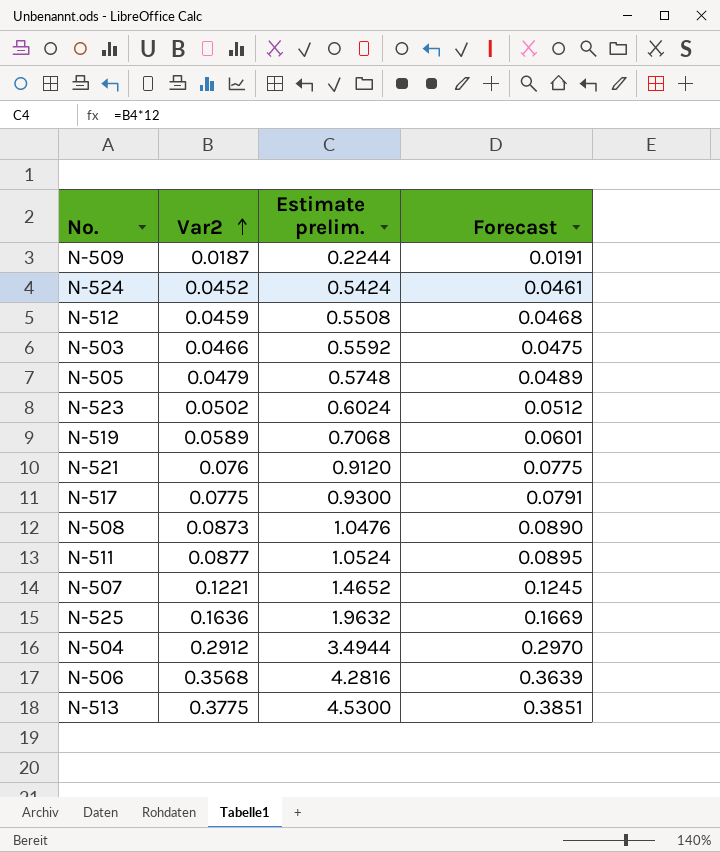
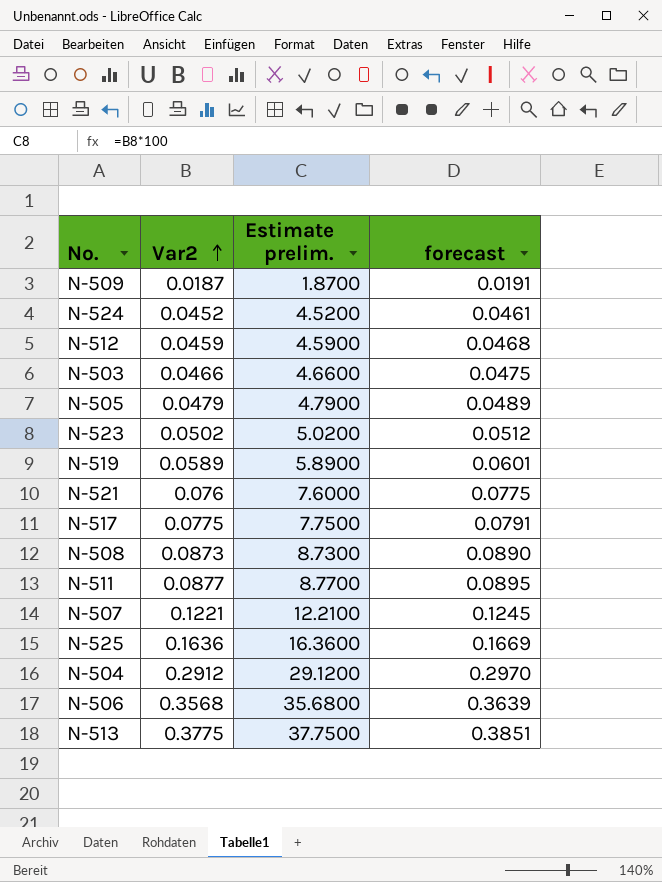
column Estimate prelim. | formula: [Var2] * 12 -> [Var2] * 100
column name: Forecast -> forecast

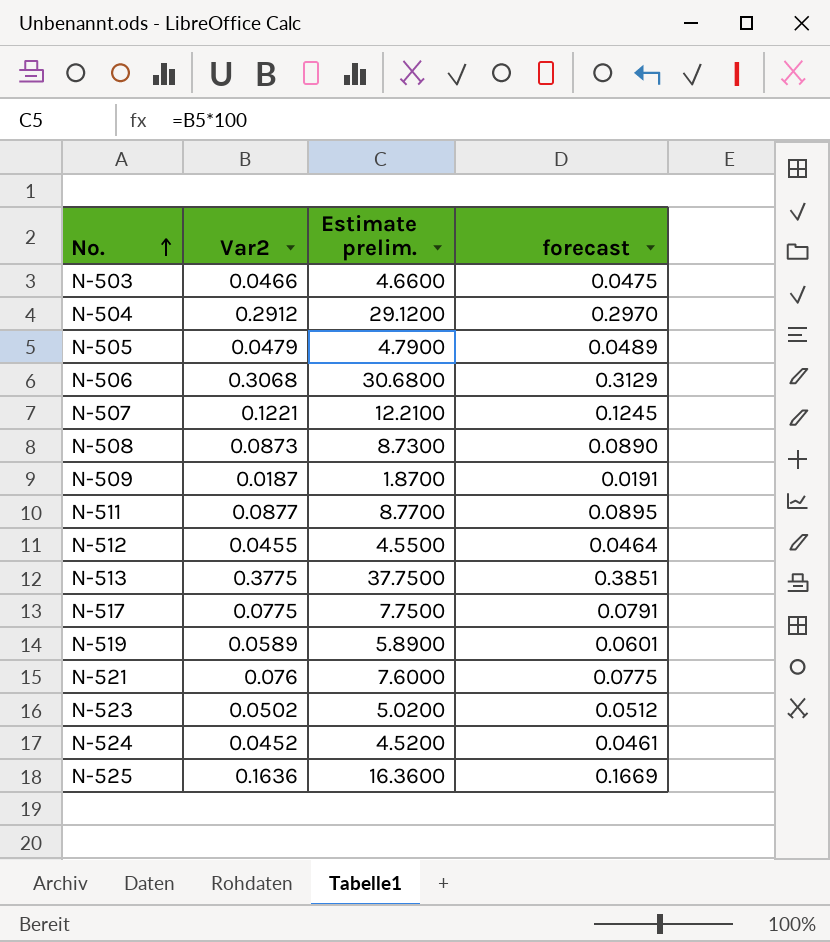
row order: Var2 ascending -> No. ascending
N-506 | Var2: 0.3568 -> 0.3068
N-506 | Estimate prelim.: 35.6800 -> 30.6800
N-506 | forecast: 0.3639 -> 0.3129
N-512 | Var2: 0.0459 -> 0.0455
N-512 | Estimate prelim.: 4.5900 -> 4.5500
N-512 | forecast: 0.0468 -> 0.0464

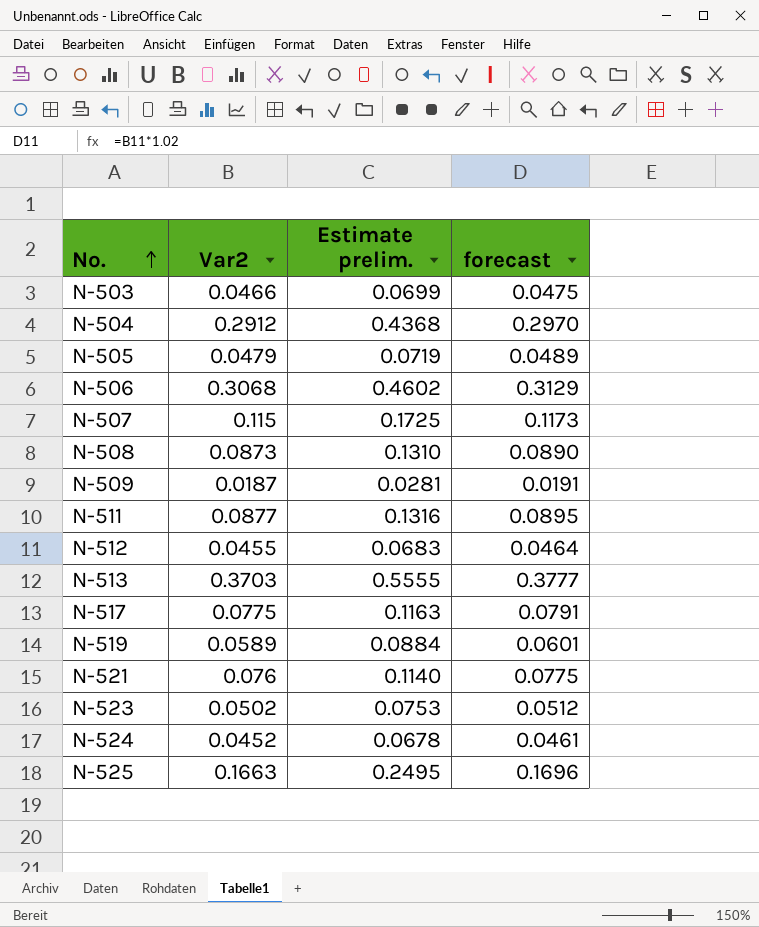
column Estimate prelim. | formula: [Var2] * 100 -> [Var2] * 1.5
N-507 | Var2: 0.1221 -> 0.115
N-507 | forecast: 0.1245 -> 0.1173
N-513 | Var2: 0.3775 -> 0.3703
N-513 | forecast: 0.3851 -> 0.3777
N-525 | Var2: 0.1636 -> 0.1663
N-525 | forecast: 0.1669 -> 0.1696

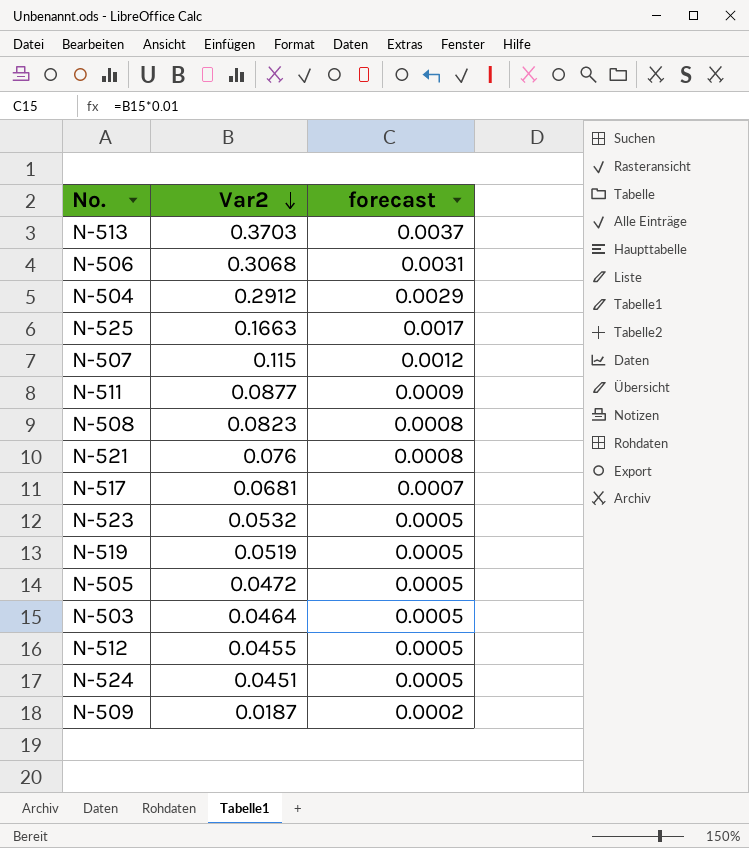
row order: No. ascending -> Var2 descending
column Estimate prelim. | formula: [Var2] * 1.5 -> none
column forecast | formula: [Var2] * 1.02 -> [Var2] * 0.01
N-508 | Var2: 0.0873 -> 0.0823
N-517 | Var2: 0.0775 -> 0.0681
N-523 | Var2: 0.0502 -> 0.0532
N-519 | Var2: 0.0589 -> 0.0519
N-505 | Var2: 0.0479 -> 0.0472
N-503 | Var2: 0.0466 -> 0.0464
N-524 | Var2: 0.0452 -> 0.0451

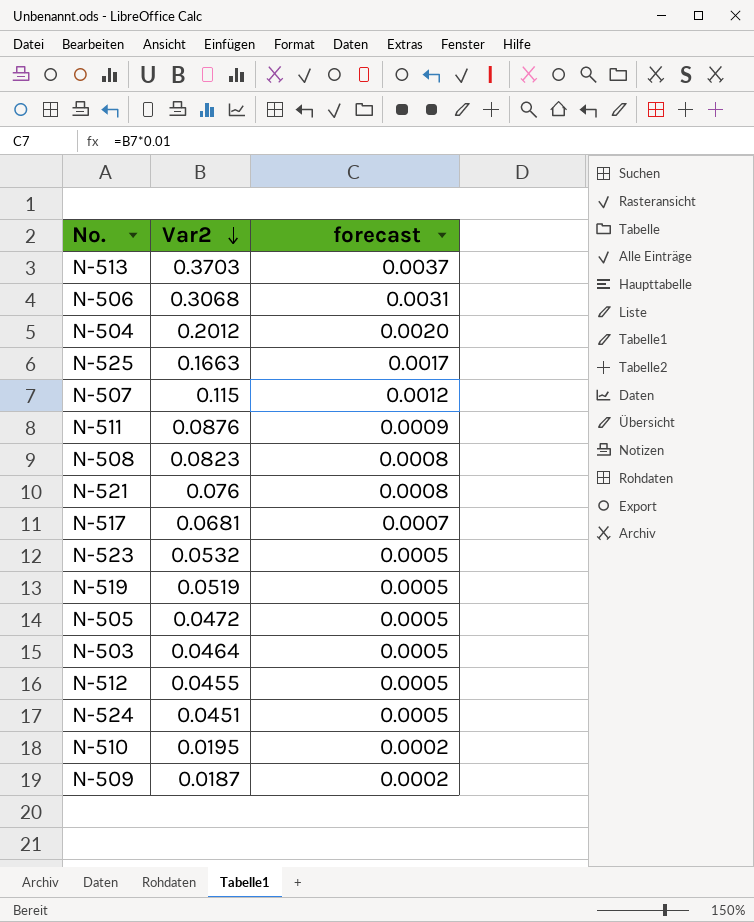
N-504 | Var2: 0.2912 -> 0.2012
N-504 | forecast: 0.0029 -> 0.0020
N-511 | Var2: 0.0877 -> 0.0876
row N-510: none -> 0.0195 | 0.0002

